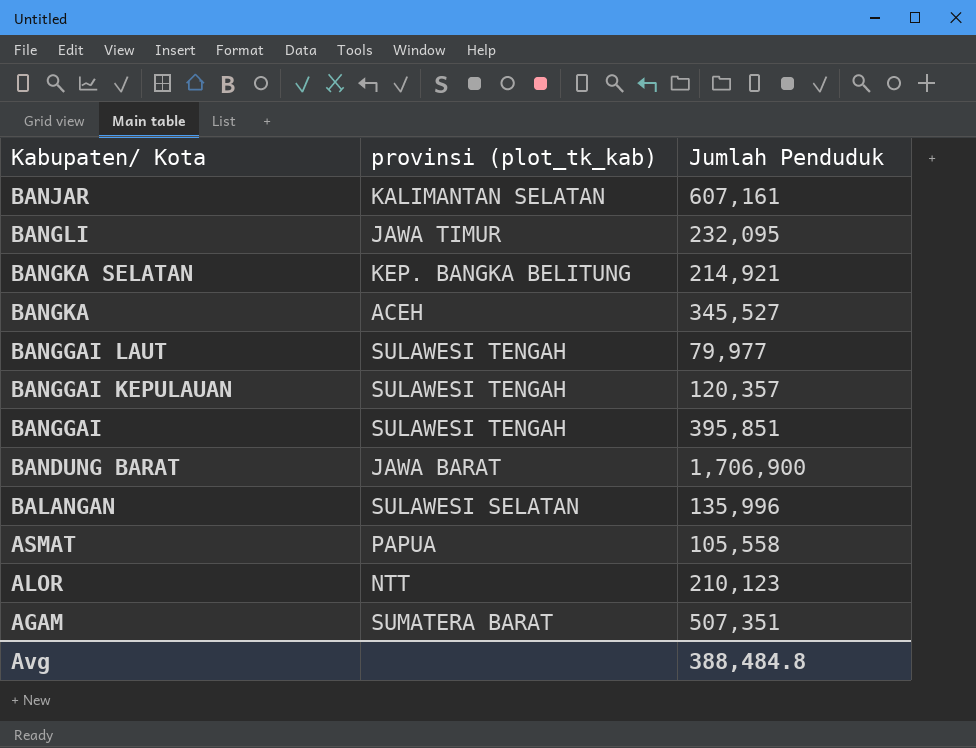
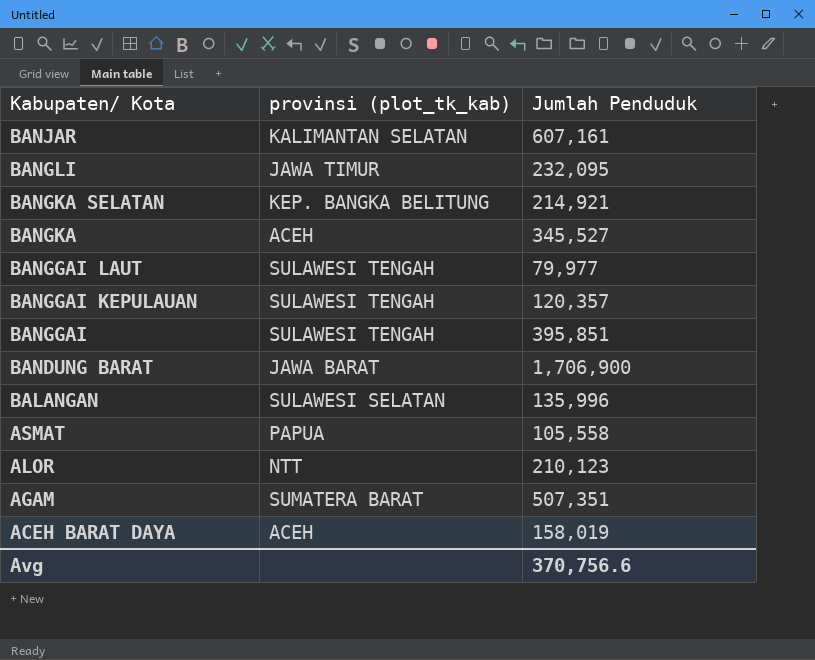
row ACEH BARAT DAYA: none -> ACEH | 158,019
Avg | Jumlah Penduduk: 388,484.8 -> 370,756.6

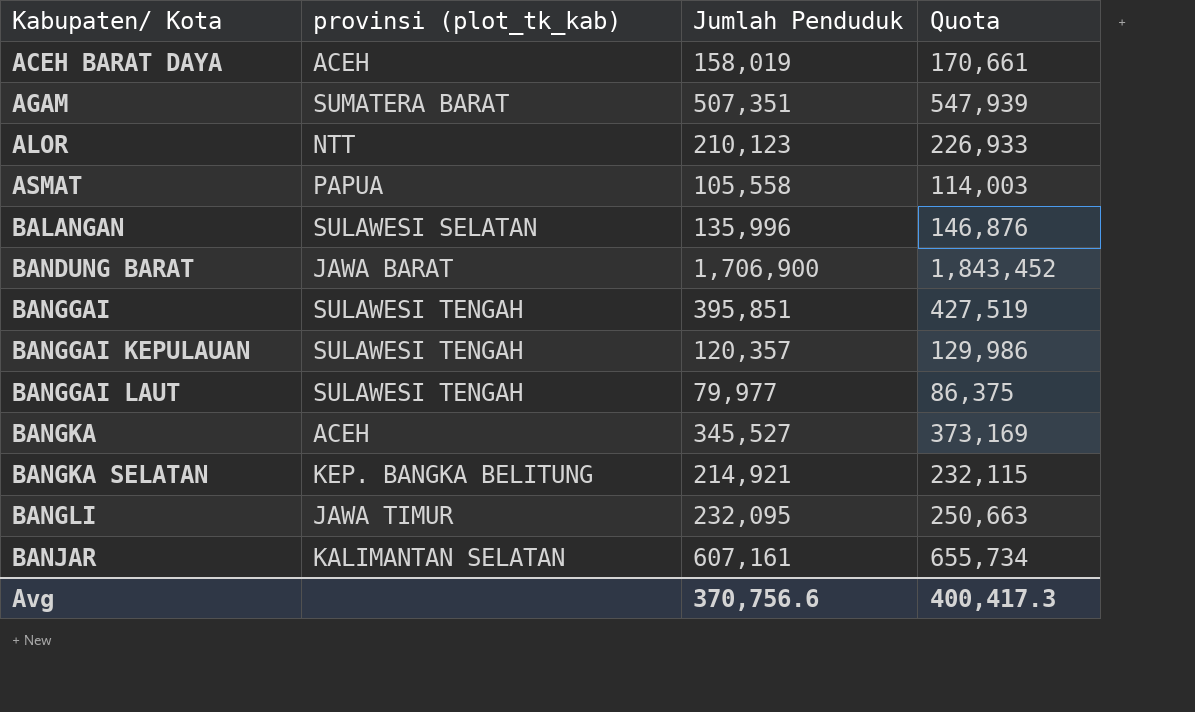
row order: Kabupaten/ Kota descending -> Kabupaten/ Kota ascending
column Quota | formula: none -> [Jumlah Penduduk] * 1.08

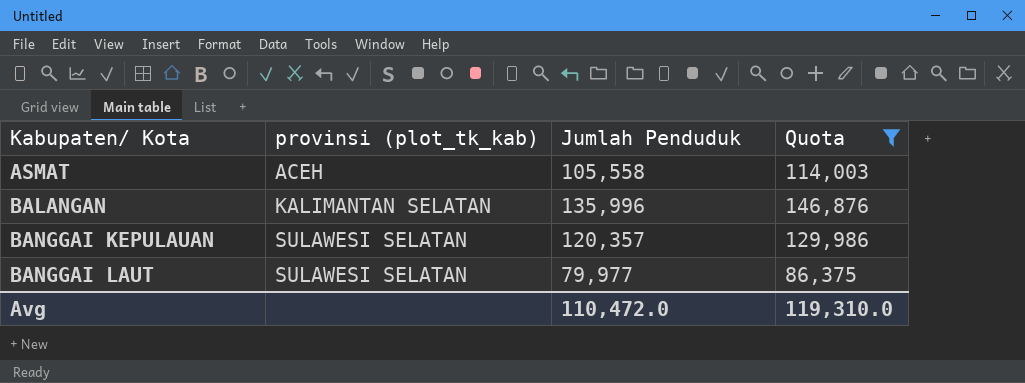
filter: none -> Quota <= 146,876
ASMAT | provinsi (plot_tk_kab): PAPUA -> ACEH
BALANGAN | provinsi (plot_tk_kab): SULAWESI SELATAN -> KALIMANTAN SELATAN
BANGGAI KEPULAUAN | provinsi (plot_tk_kab): SULAWESI TENGAH -> SULAWESI SELATAN
BANGGAI LAUT | provinsi (plot_tk_kab): SULAWESI TENGAH -> SULAWESI SELATAN
Avg | Jumlah Penduduk: 370,756.6 -> 110,472.0
Avg | Quota: 400,417.3 -> 119,310.0

